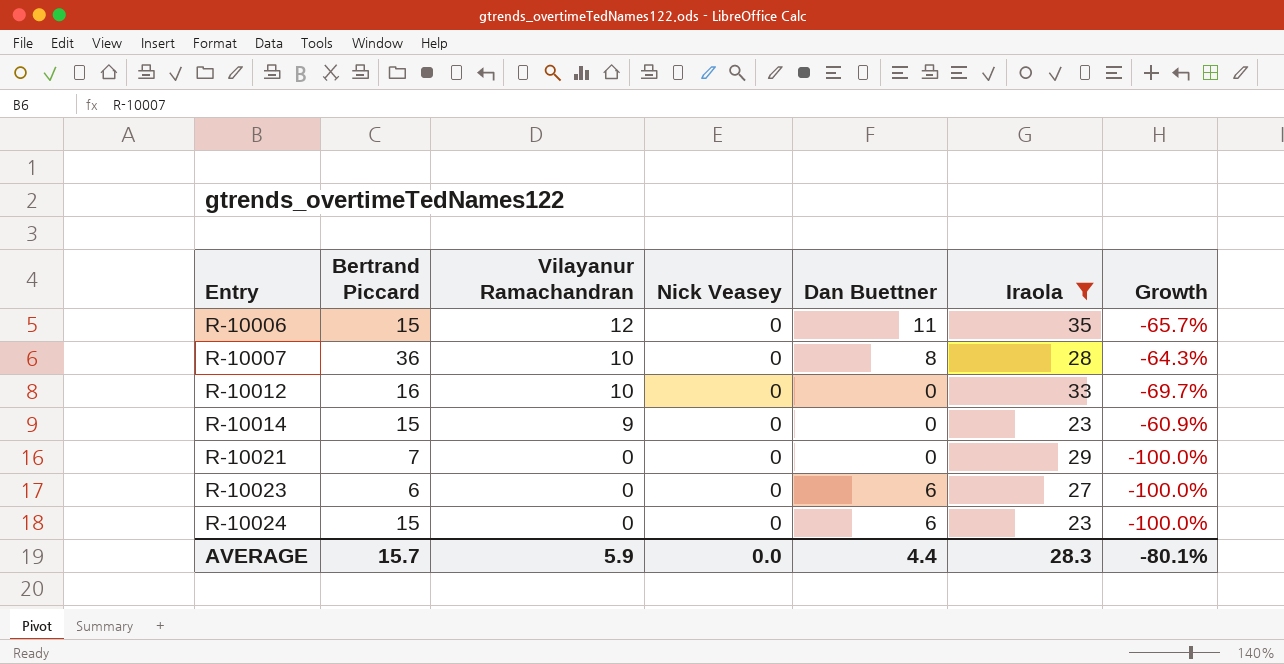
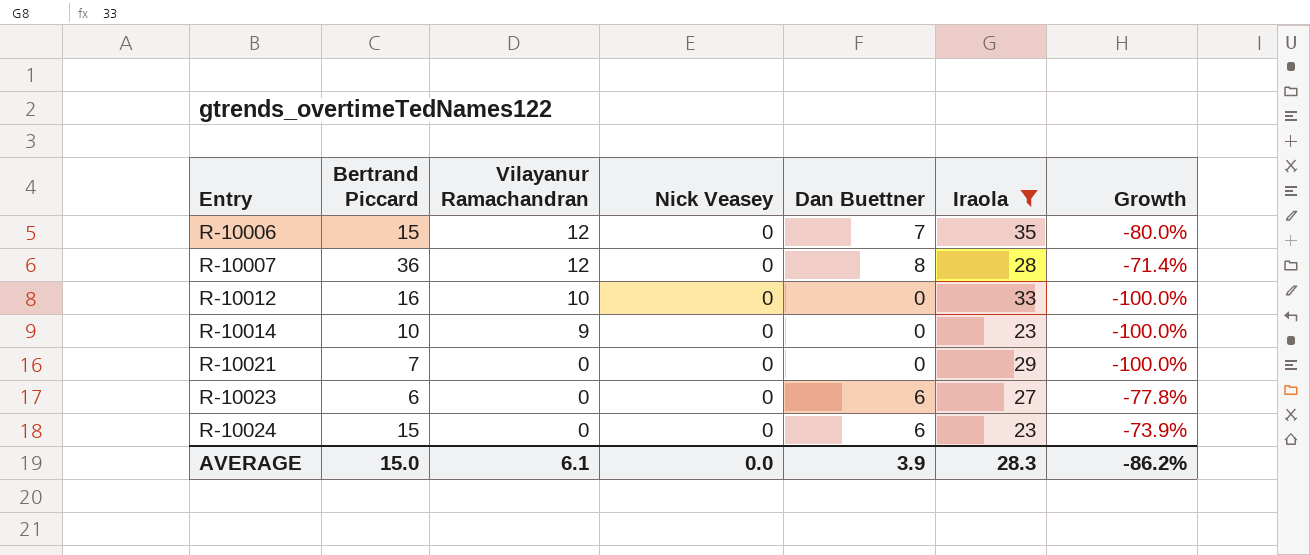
column Growth | formula: ([Vilayanur Ramachandran] - [Iraola]) / [Iraola] -> ([Dan Buettner] - [Iraola]) / [Iraola]
R-10006 | Dan Buettner: 11 -> 7
R-10007 | Vilayanur Ramachandran: 10 -> 12
R-10014 | Bertrand Piccard: 15 -> 10
AVERAGE | Bertrand Piccard: 15.7 -> 15.0
AVERAGE | Vilayanur Ramachandran: 5.9 -> 6.1
AVERAGE | Dan Buettner: 4.4 -> 3.9
AVERAGE | Growth: -80.1% -> -86.2%

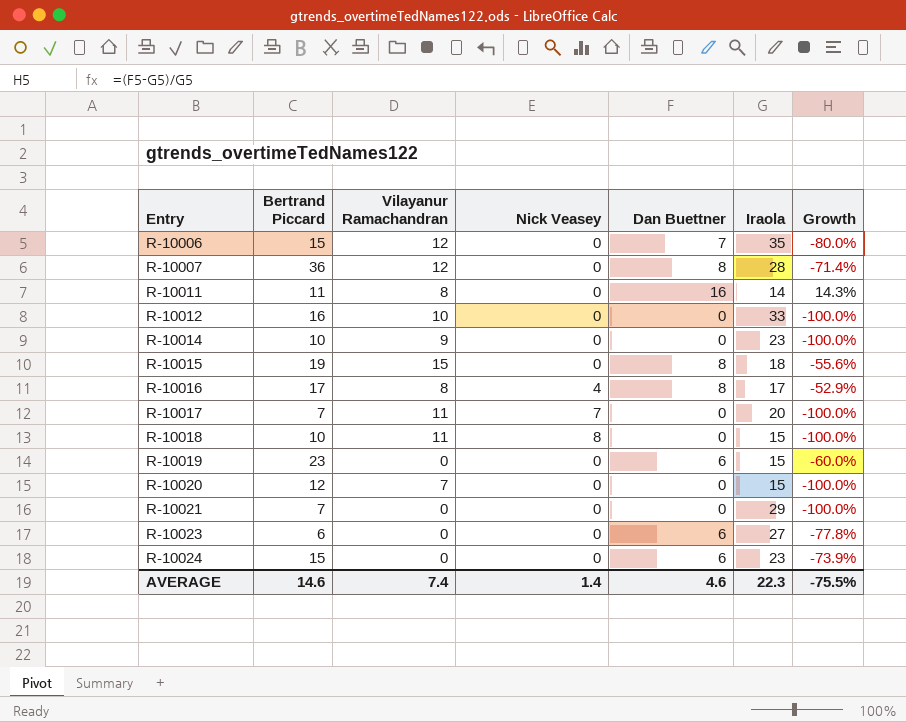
filter: Iraola >= 23 -> none
AVERAGE | Bertrand Piccard: 15.0 -> 14.6
AVERAGE | Vilayanur Ramachandran: 6.1 -> 7.4
AVERAGE | Nick Veasey: 0.0 -> 1.4
AVERAGE | Dan Buettner: 3.9 -> 4.6
AVERAGE | Iraola: 28.3 -> 22.3
AVERAGE | Growth: -86.2% -> -75.5%

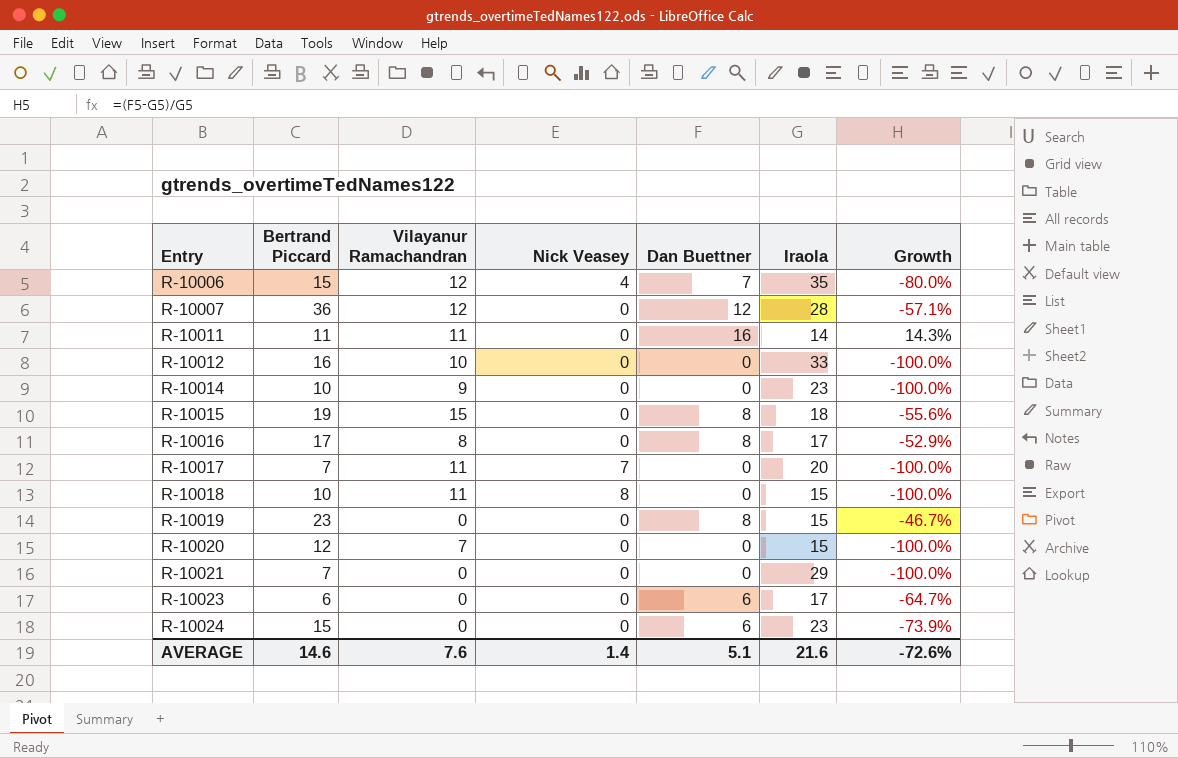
R-10006 | Nick Veasey: 0 -> 4
R-10007 | Dan Buettner: 8 -> 12
R-10007 | Growth: -71.4% -> -57.1%
R-10011 | Vilayanur Ramachandran: 8 -> 11
R-10016 | Nick Veasey: 4 -> 0
R-10019 | Dan Buettner: 6 -> 8
R-10019 | Growth: -60.0% -> -46.7%
R-10023 | Iraola: 27 -> 17
R-10023 | Growth: -77.8% -> -64.7%
AVERAGE | Vilayanur Ramachandran: 7.4 -> 7.6
AVERAGE | Dan Buettner: 4.6 -> 5.1
AVERAGE | Iraola: 22.3 -> 21.6
AVERAGE | Growth: -75.5% -> -72.6%

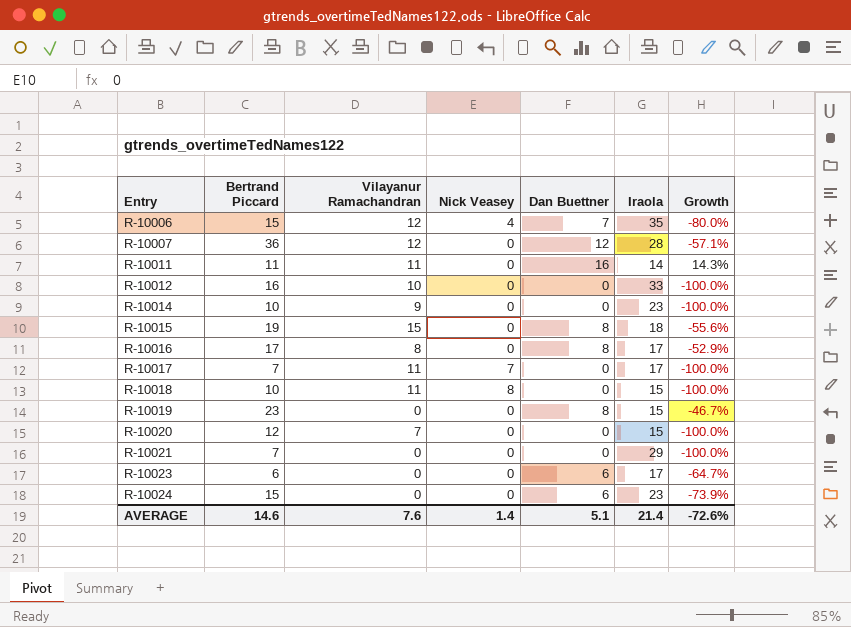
R-10017 | Iraola: 20 -> 17
AVERAGE | Iraola: 21.6 -> 21.4

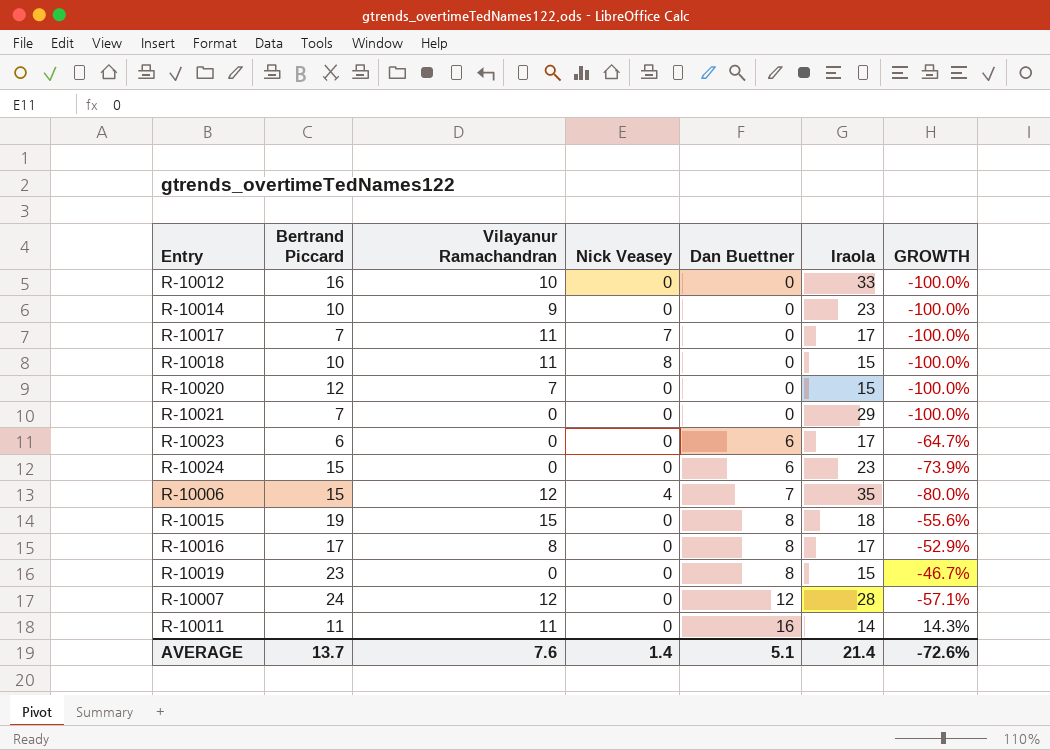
row order: Entry ascending -> Dan Buettner ascending
column name: Growth -> GROWTH
R-10007 | Bertrand Piccard: 36 -> 24
AVERAGE | Bertrand Piccard: 14.6 -> 13.7

